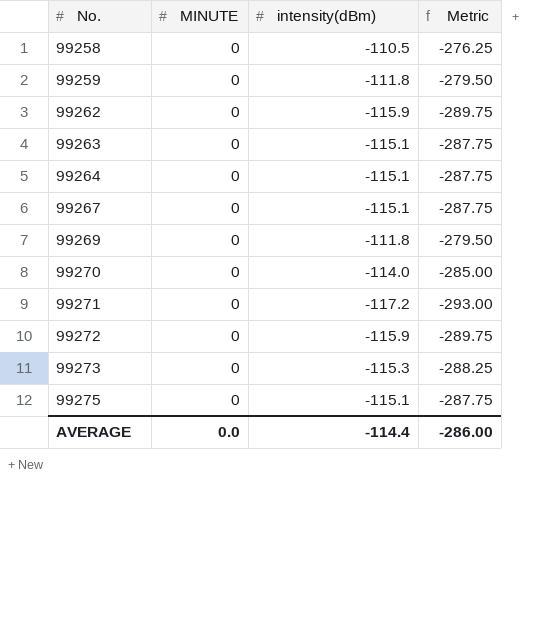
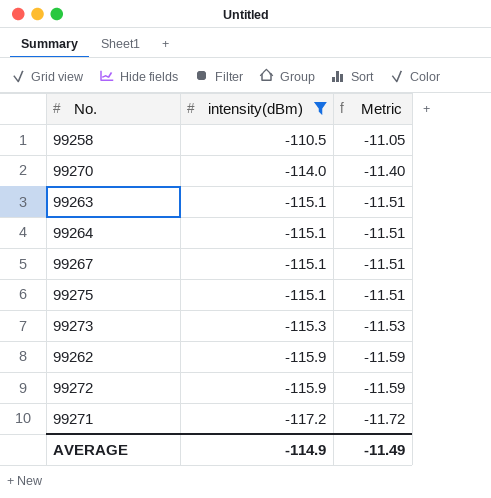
filter: none -> intensity(dBm) != -111.8
row order: No. ascending -> intensity(dBm) descending
column MINUTE | position: 2 -> none
column Metric | formula: [intensity(dBm)] * 2.5 -> [intensity(dBm)] * 0.1
AVERAGE | intensity(dBm): -114.4 -> -114.9
AVERAGE | Metric: -286.00 -> -11.49

